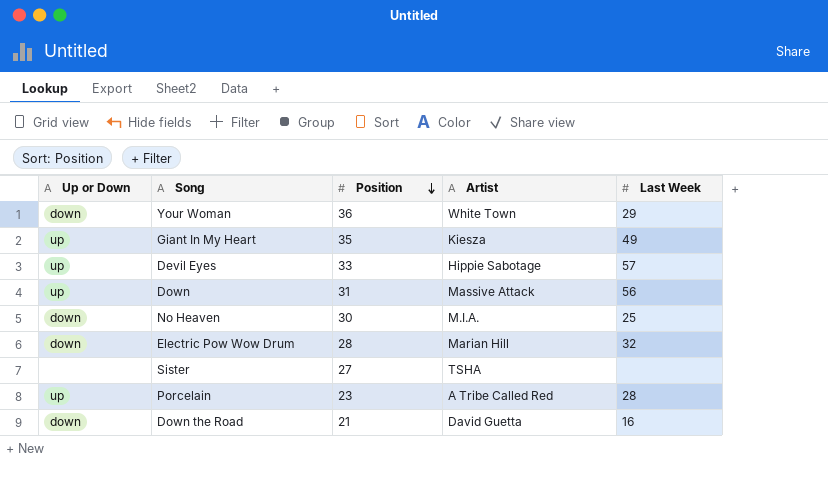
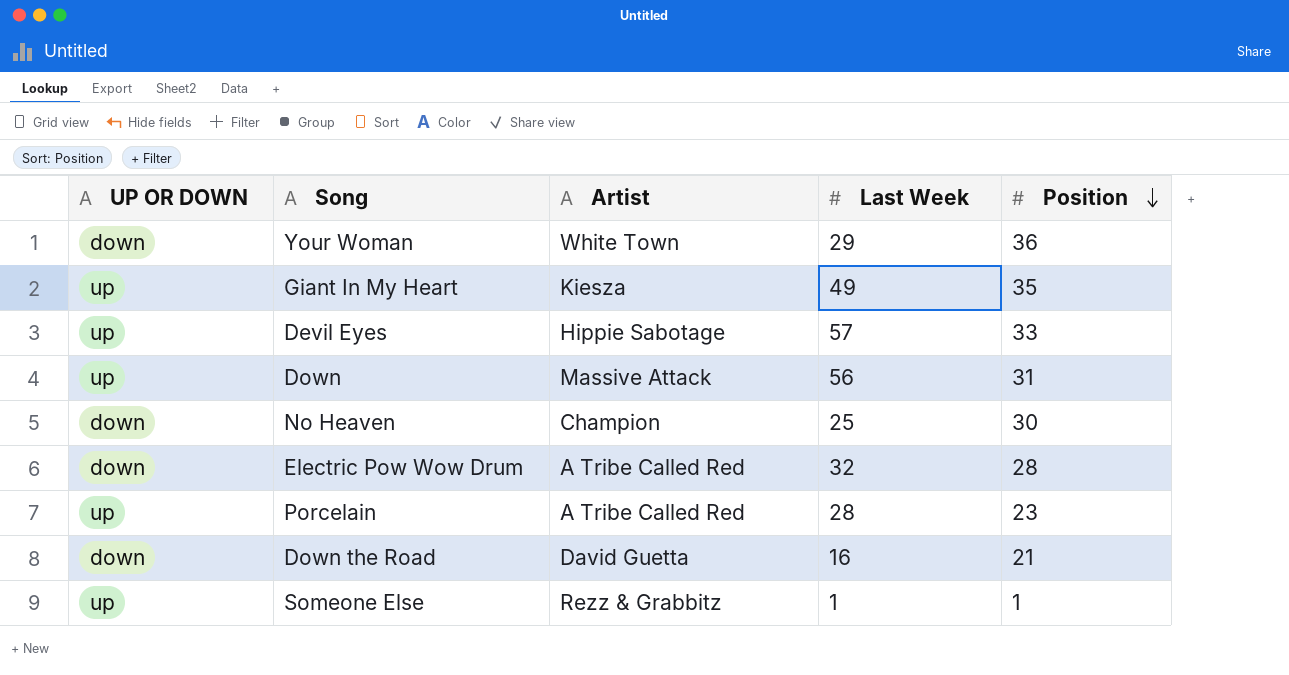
column name: Up or Down -> UP OR DOWN
column Position | position: 3 -> 5
row Sister: none | 27 | TSHA | none -> none
No Heaven | Artist: M.I.A. -> Champion
Electric Pow Wow Drum | Artist: Marian Hill -> A Tribe Called Red
row Someone Else: none -> up | Rezz & Grabbitz | 1 | 1

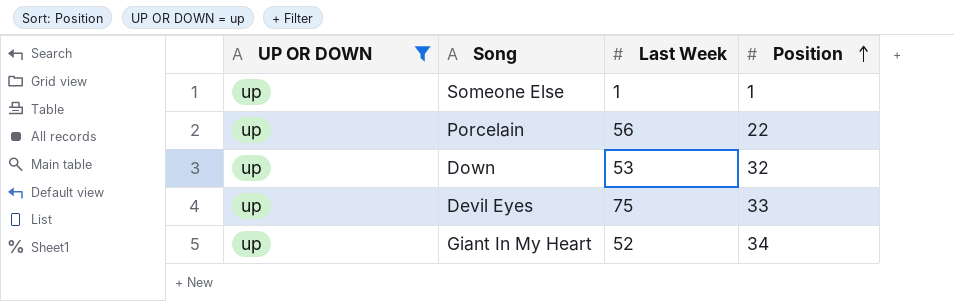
filter: none -> UP OR DOWN = up
row order: Position descending -> Position ascending
column Artist | position: 3 -> none
Porcelain | Last Week: 28 -> 56
Porcelain | Position: 23 -> 22
Down | Last Week: 56 -> 53
Down | Position: 31 -> 32
Devil Eyes | Last Week: 57 -> 75
Giant In My Heart | Last Week: 49 -> 52
Giant In My Heart | Position: 35 -> 34

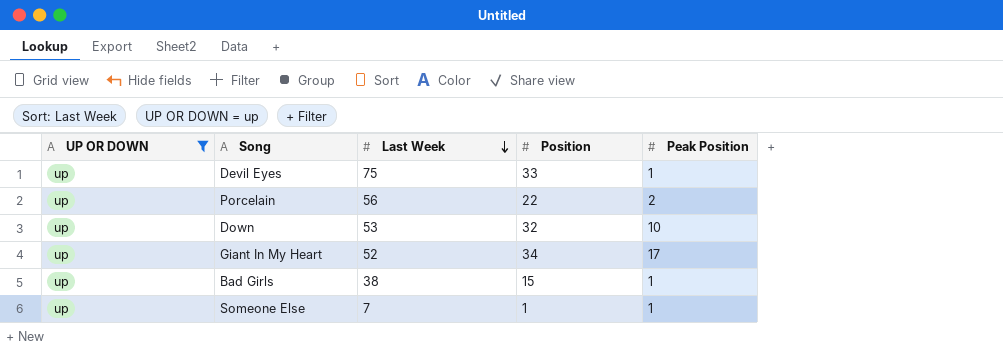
row order: Position ascending -> Last Week descending
column Peak Position | position: none -> 5
row Bad Girls: none -> up | 38 | 15 | 1
Someone Else | Last Week: 1 -> 7

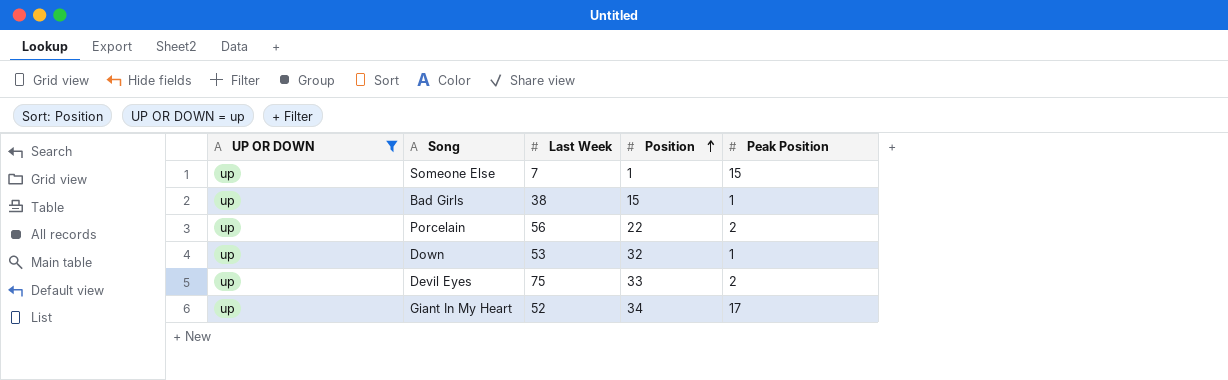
row order: Last Week descending -> Position ascending
Someone Else | Peak Position: 1 -> 15
Down | Peak Position: 10 -> 1
Devil Eyes | Peak Position: 1 -> 2

